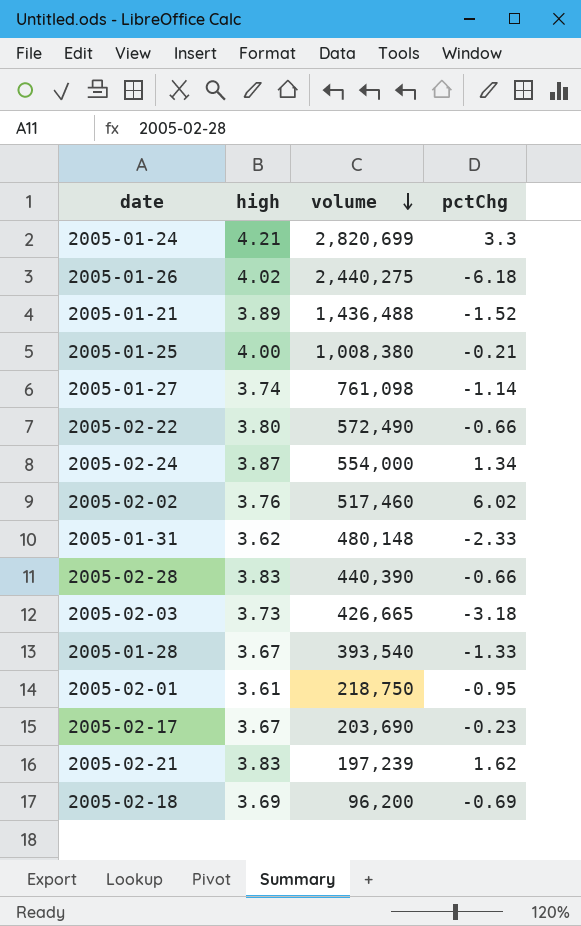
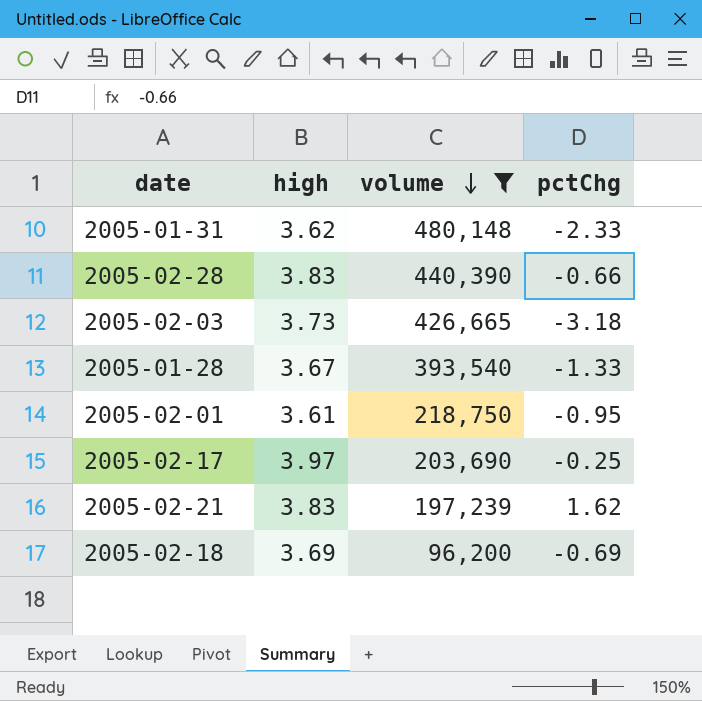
filter: none -> volume <= 480,148
2005-02-17 | high: 3.67 -> 3.97
2005-02-17 | pctChg: -0.23 -> -0.25

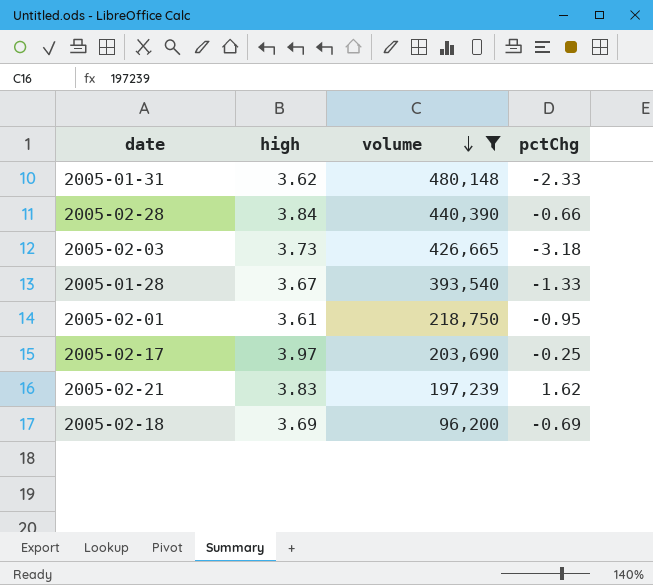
2005-02-28 | high: 3.83 -> 3.84

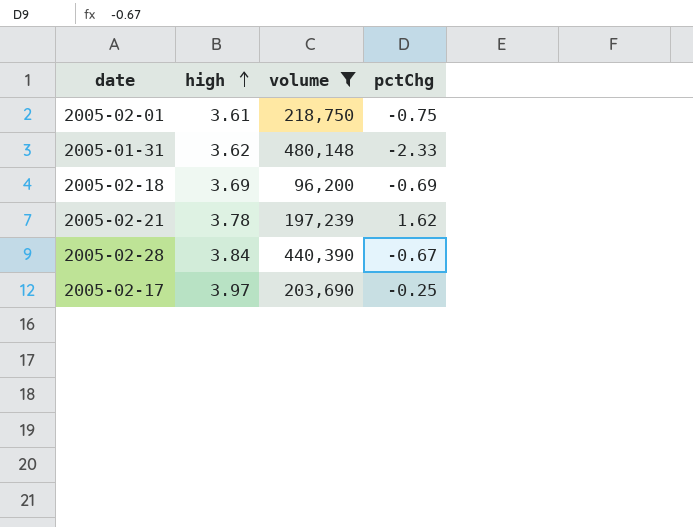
row order: volume descending -> high ascending
row 2005-02-03: 3.73 | 426,665 | -3.18 -> none
row 2005-01-28: 3.67 | 393,540 | -1.33 -> none
2005-02-01 | pctChg: -0.95 -> -0.75
2005-02-21 | high: 3.83 -> 3.78
2005-02-28 | pctChg: -0.66 -> -0.67

